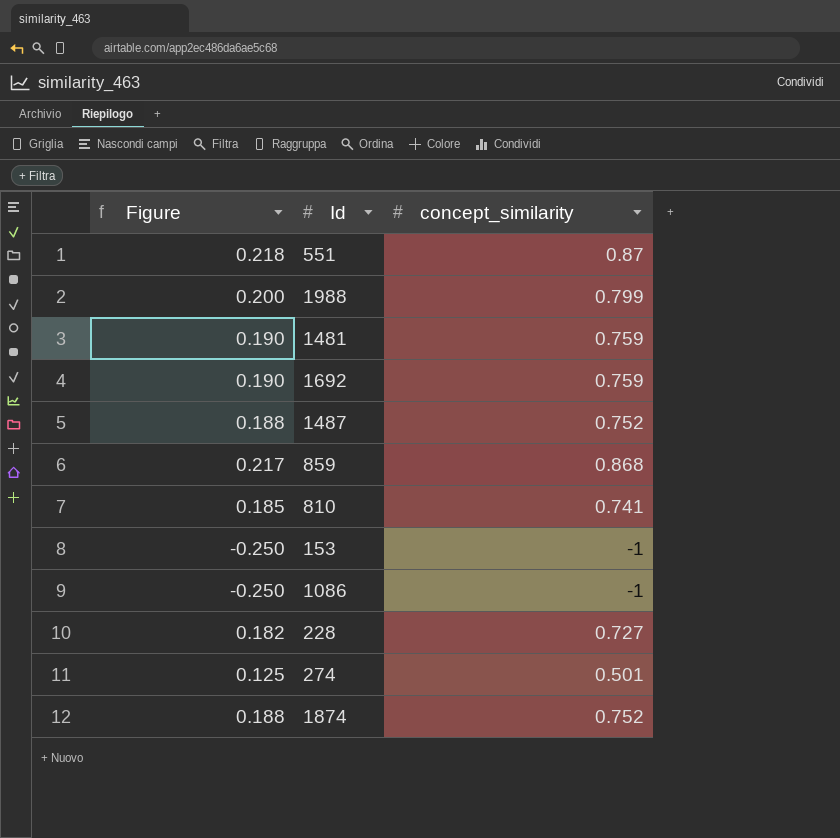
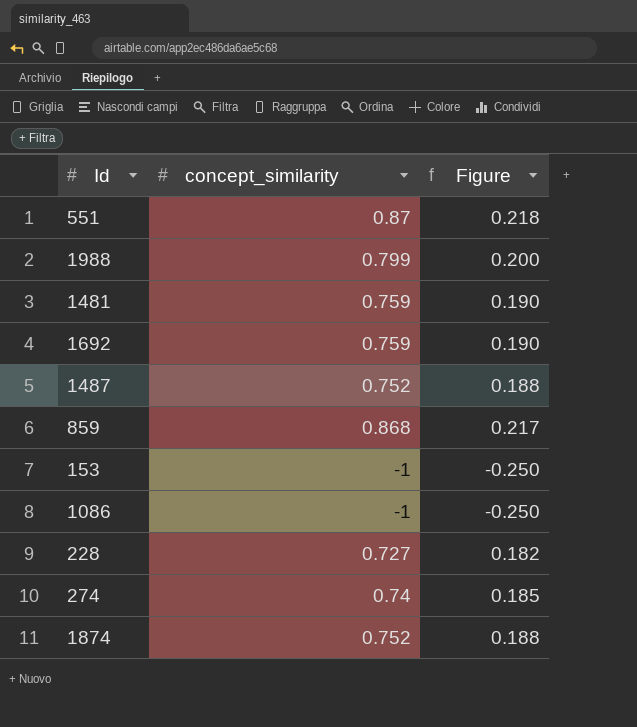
column Figure | position: 1 -> 3
row 810: 0.185 | 0.741 -> none
274 | concept_similarity: 0.501 -> 0.74
274 | Figure: 0.125 -> 0.185

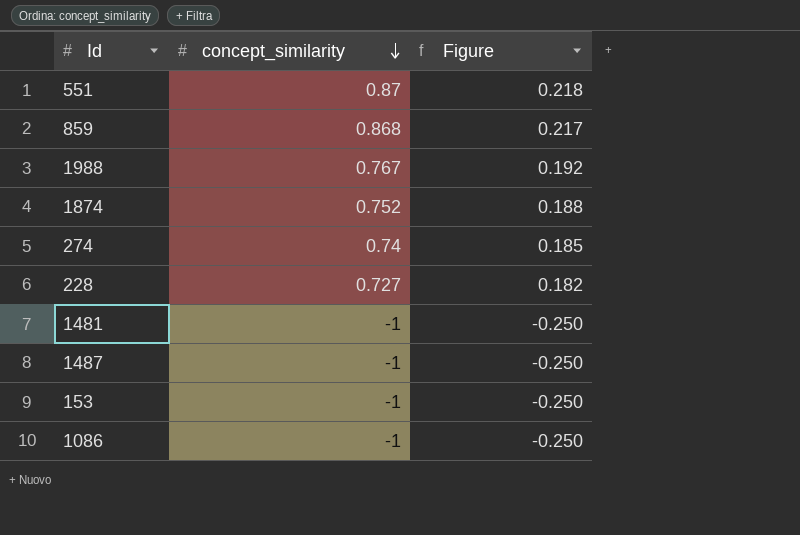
row order: none -> concept_similarity descending
row 1692: 0.759 | 0.190 -> none
1988 | concept_similarity: 0.799 -> 0.767
1988 | Figure: 0.200 -> 0.192
1481 | concept_similarity: 0.759 -> -1
1481 | Figure: 0.190 -> -0.250
1487 | concept_similarity: 0.752 -> -1
1487 | Figure: 0.188 -> -0.250

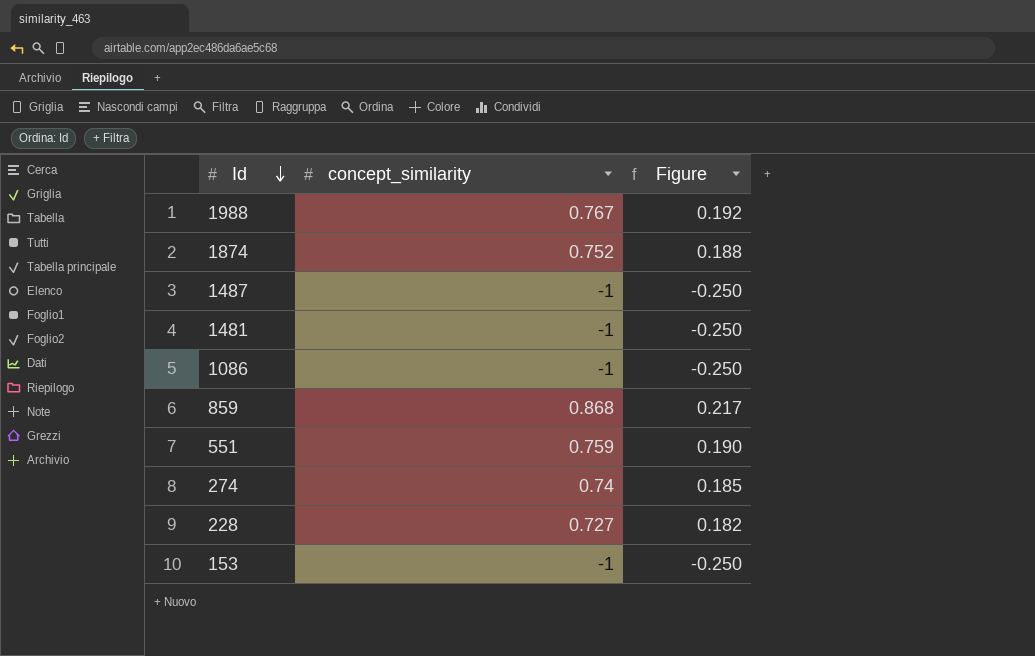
row order: concept_similarity descending -> Id descending
551 | concept_similarity: 0.87 -> 0.759
551 | Figure: 0.218 -> 0.190

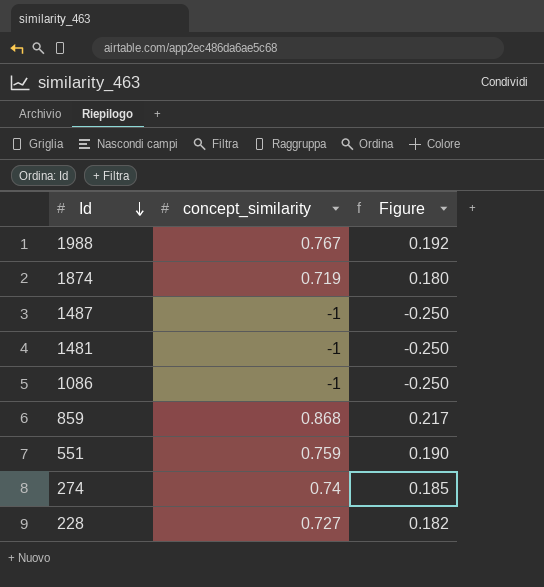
row 153: -1 | -0.250 -> none
1874 | concept_similarity: 0.752 -> 0.719
1874 | Figure: 0.188 -> 0.180

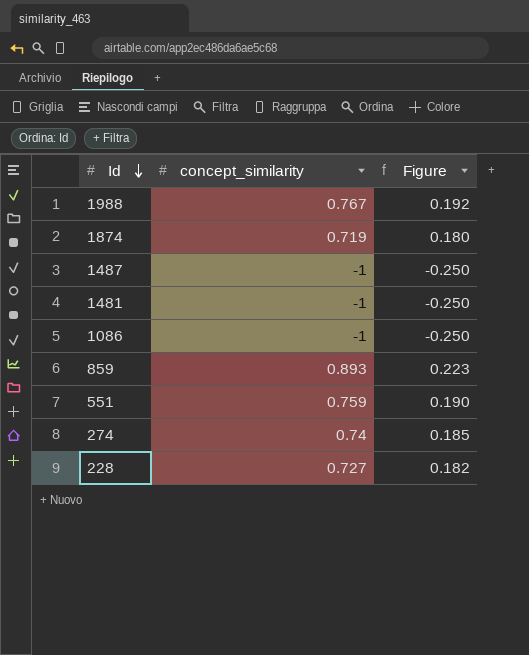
859 | concept_similarity: 0.868 -> 0.893
859 | Figure: 0.217 -> 0.223

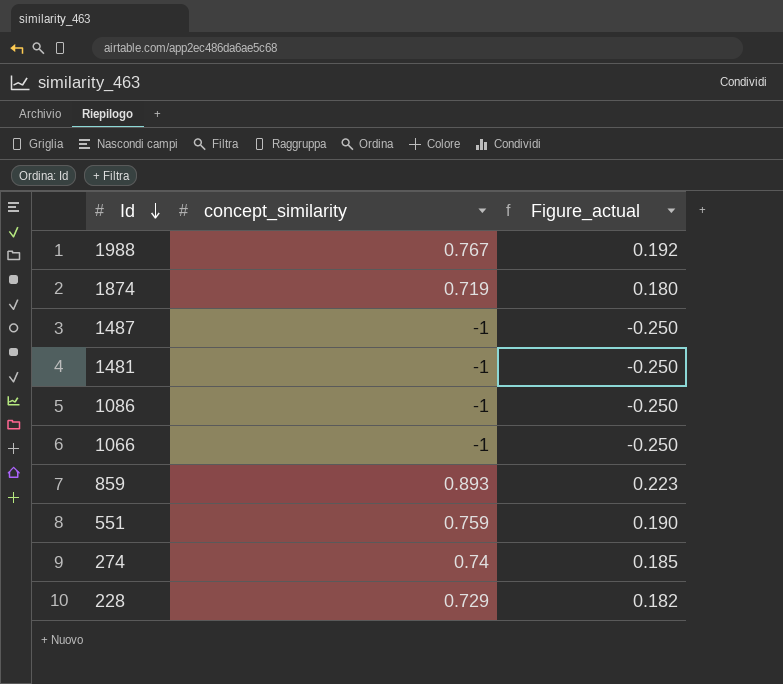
column name: Figure -> Figure_actual
row 1066: none -> -1 | -0.250
228 | concept_similarity: 0.727 -> 0.729

